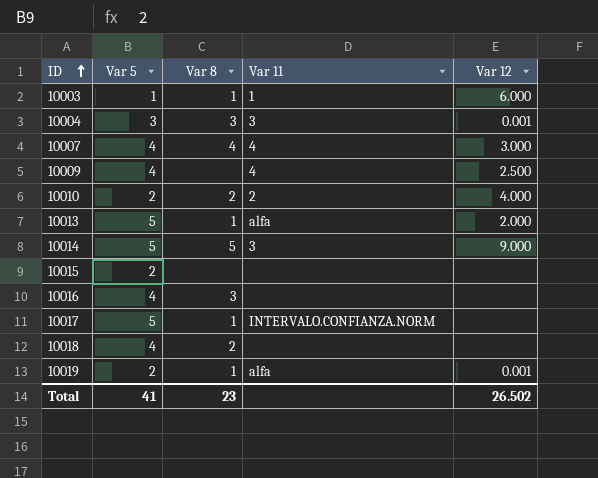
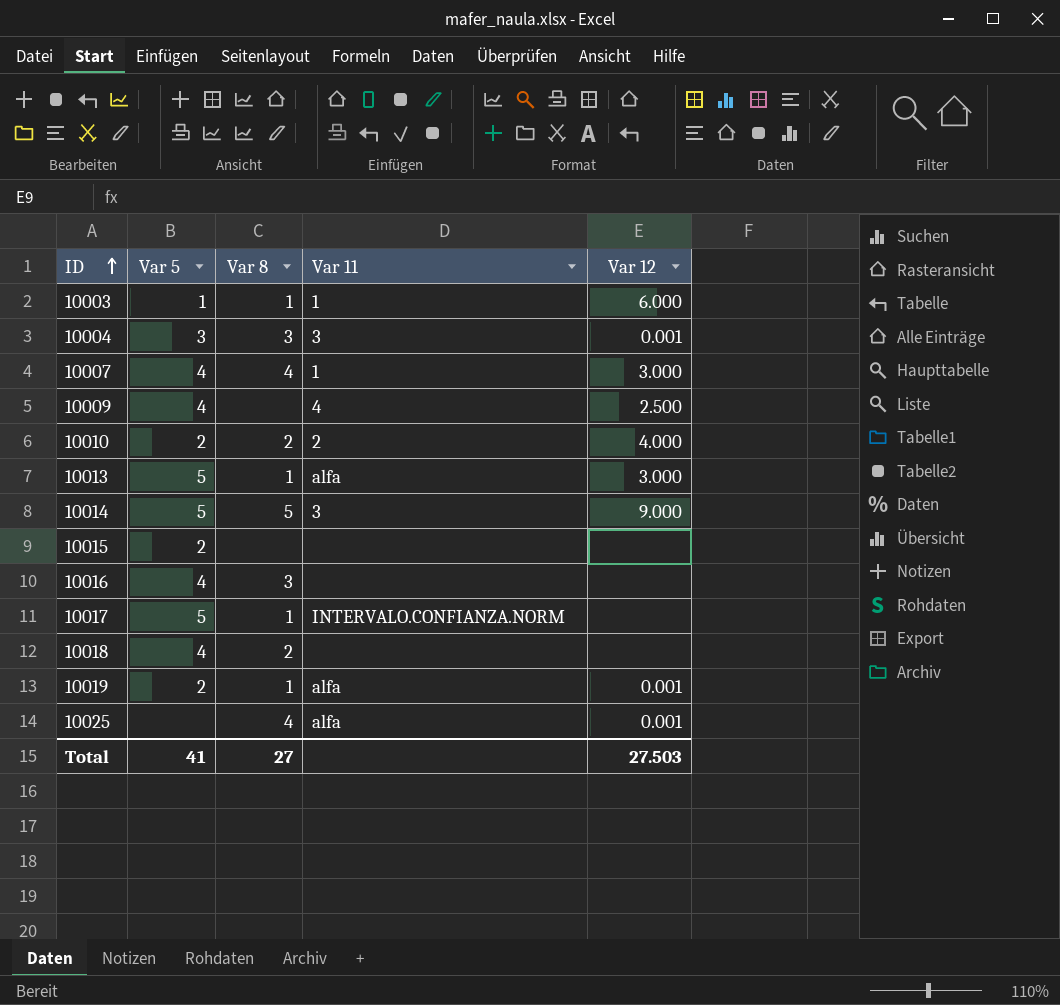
10007 | Var 11: 4 -> 1
10013 | Var 12: 2.000 -> 3.000
row 10025: none -> none | 4 | alfa | 0.001
Total | Var 8: 23 -> 27
Total | Var 12: 26.502 -> 27.503

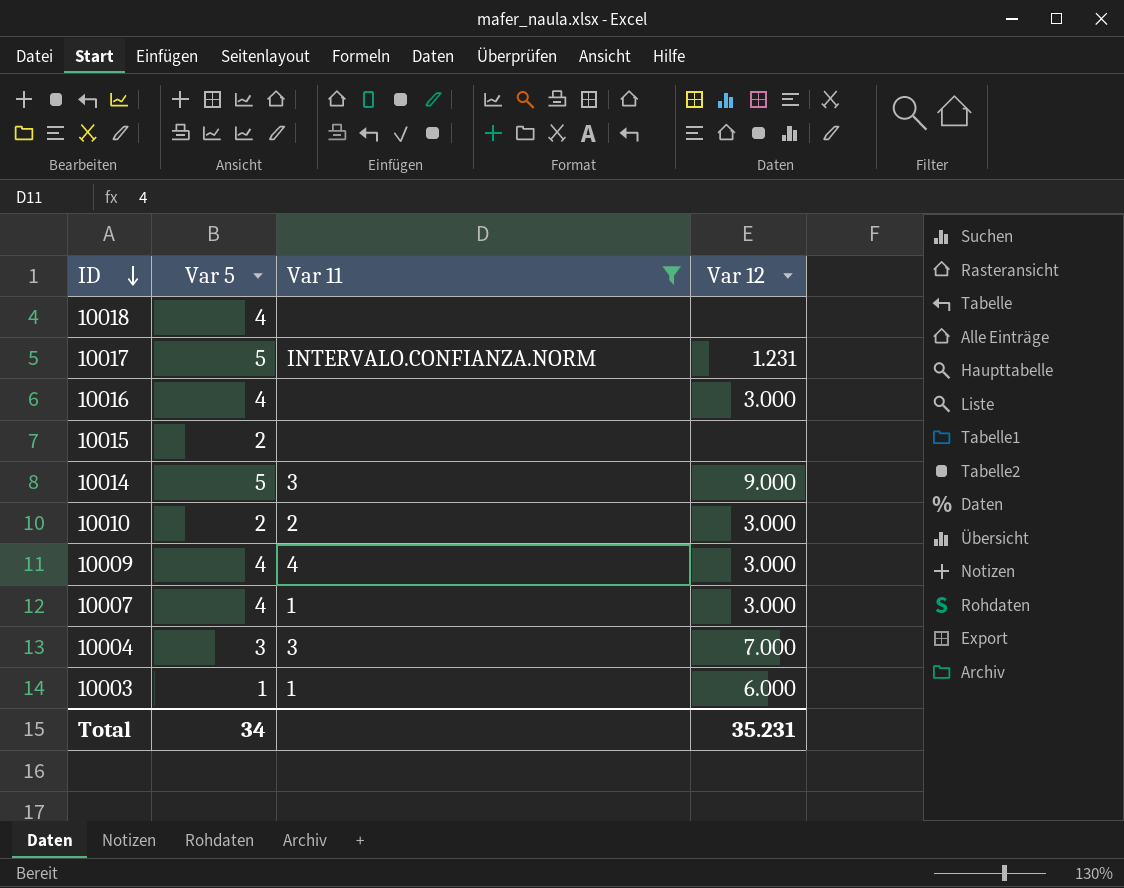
filter: none -> Var 11 != alfa
row order: ID ascending -> ID descending
column Var 8 | position: 3 -> none
10017 | Var 12: none -> 1.231
10016 | Var 12: none -> 3.000
10010 | Var 12: 4.000 -> 3.000
10009 | Var 12: 2.500 -> 3.000
10004 | Var 12: 0.001 -> 7.000
Total | Var 5: 41 -> 34
Total | Var 12: 27.503 -> 35.231

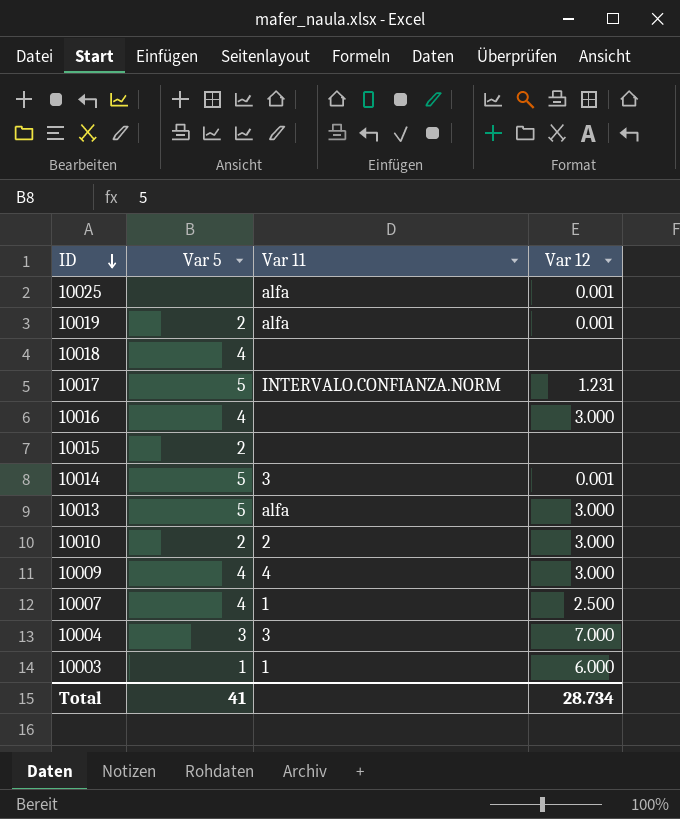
filter: Var 11 != alfa -> none
10014 | Var 12: 9.000 -> 0.001
10007 | Var 12: 3.000 -> 2.500
Total | Var 5: 34 -> 41
Total | Var 12: 35.231 -> 28.734

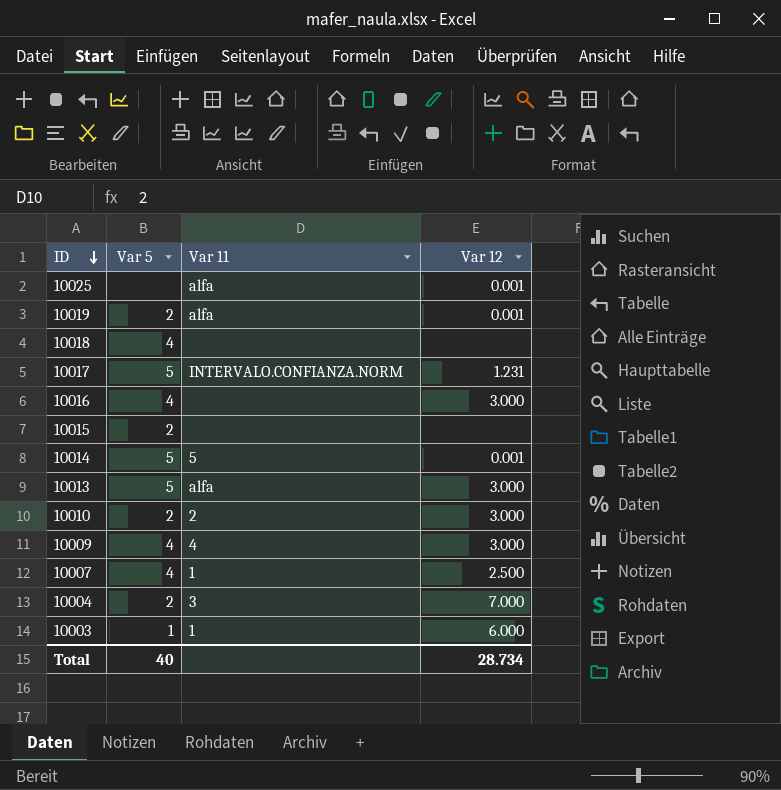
10014 | Var 11: 3 -> 5
10004 | Var 5: 3 -> 2
Total | Var 5: 41 -> 40

